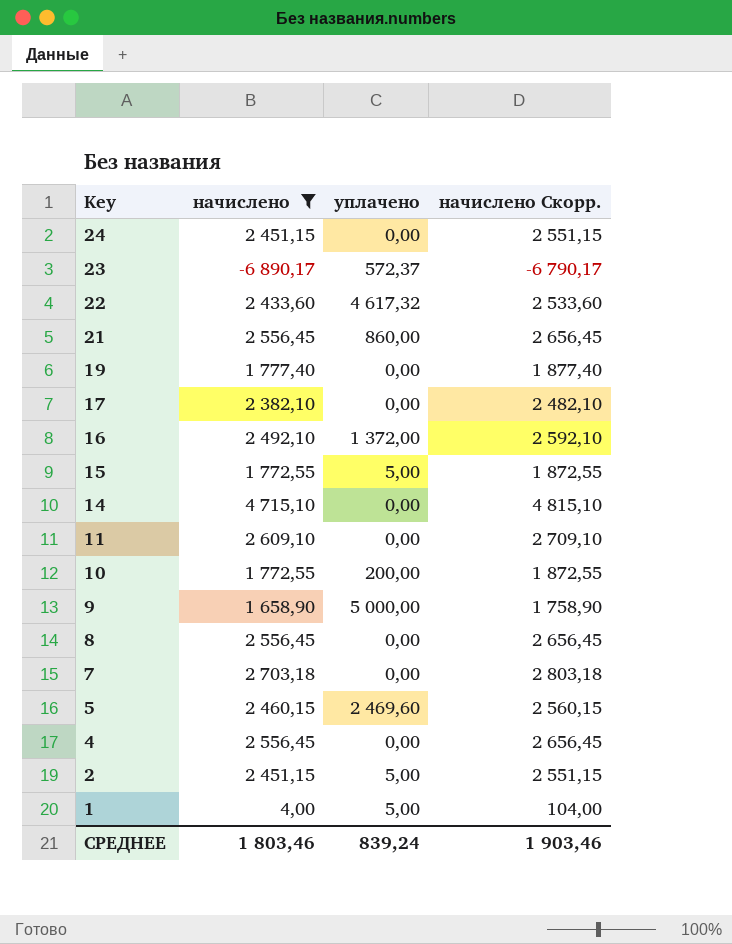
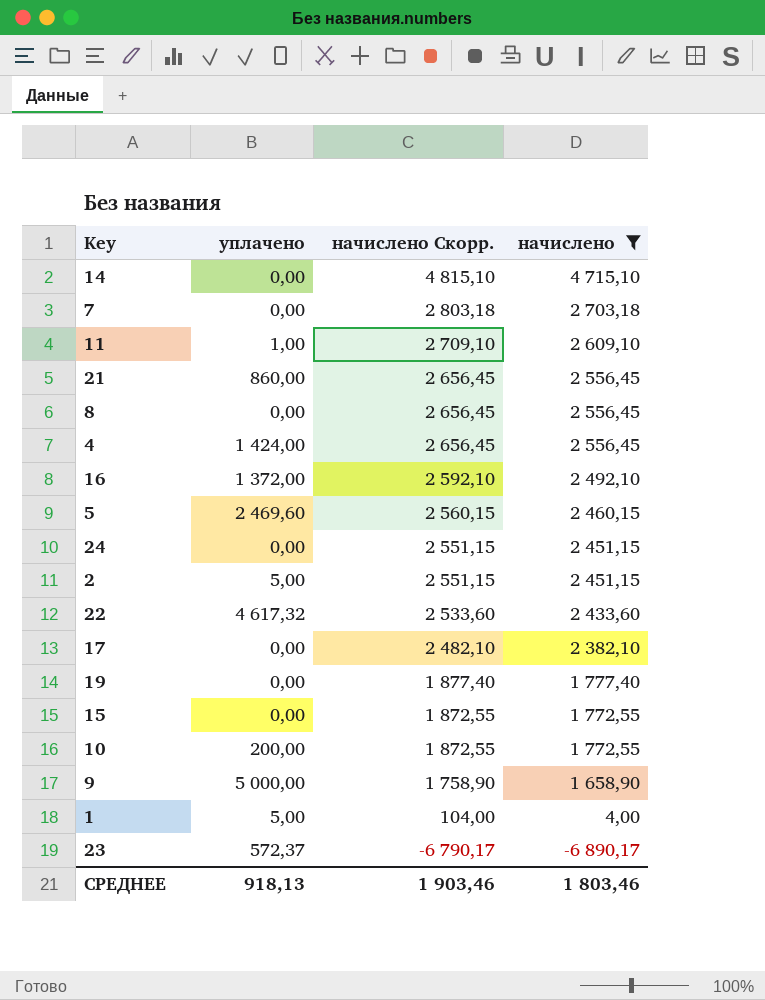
row order: Key descending -> начислено Скорр. descending
column начислено | position: 2 -> 4
11 | уплачено: 0,00 -> 1,00
4 | уплачено: 0,00 -> 1 424,00
15 | уплачено: 5,00 -> 0,00
СРЕДНЕЕ | уплачено: 839,24 -> 918,13

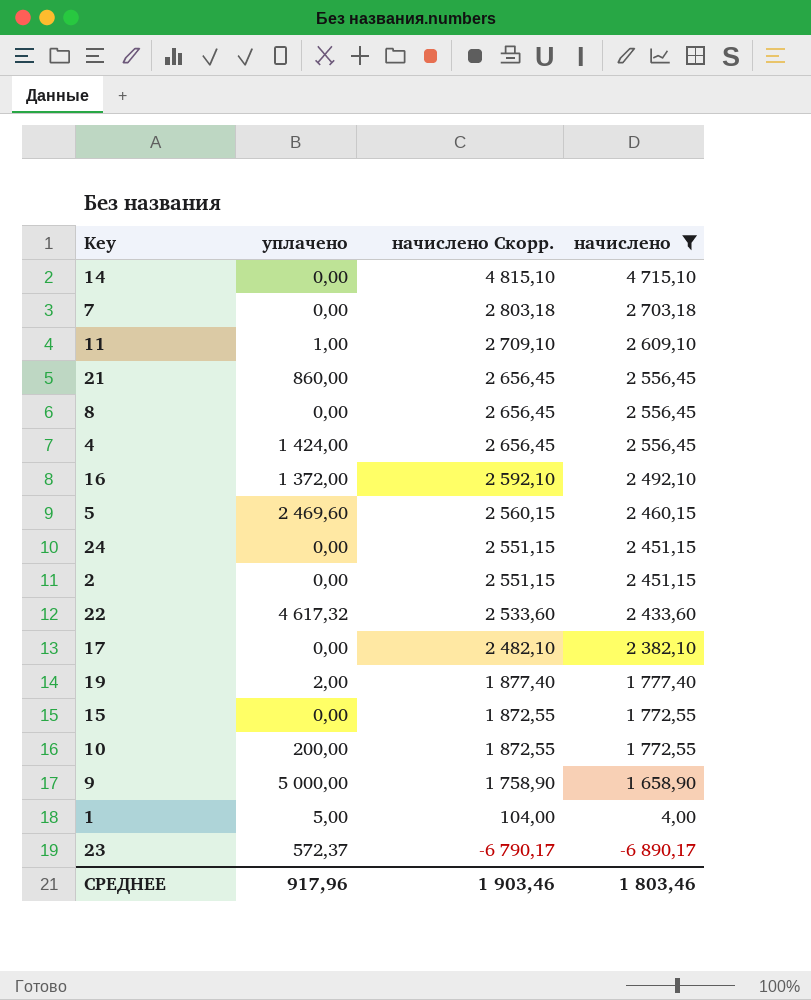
2 | уплачено: 5,00 -> 0,00
19 | уплачено: 0,00 -> 2,00
СРЕДНЕЕ | уплачено: 918,13 -> 917,96

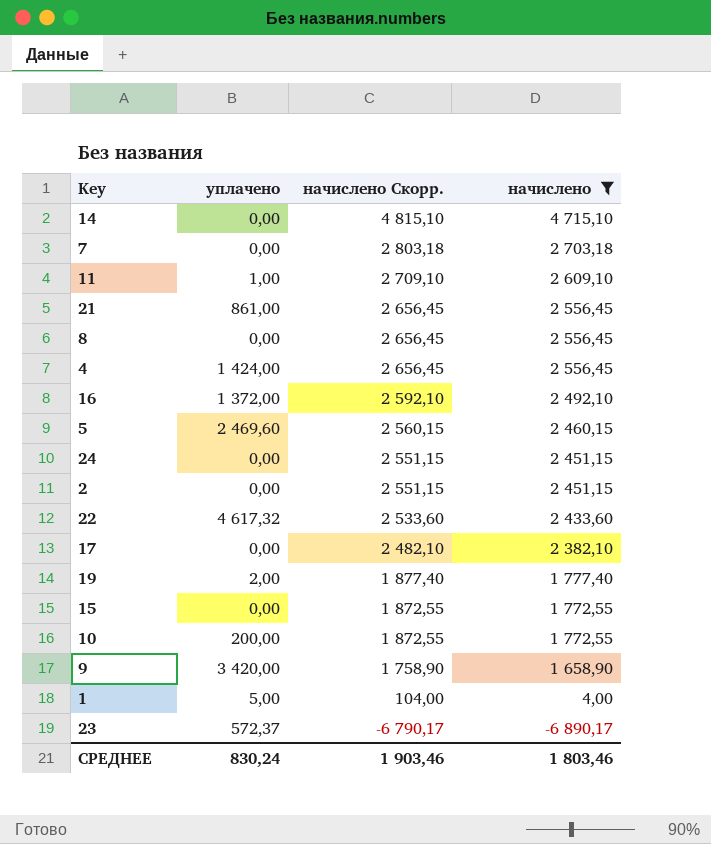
21 | уплачено: 860,00 -> 861,00
9 | уплачено: 5 000,00 -> 3 420,00
СРЕДНЕЕ | уплачено: 917,96 -> 830,24

